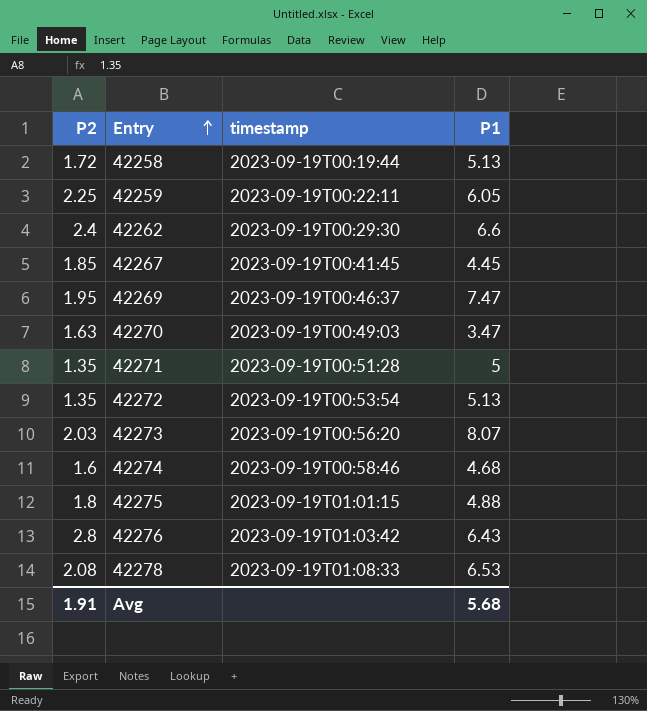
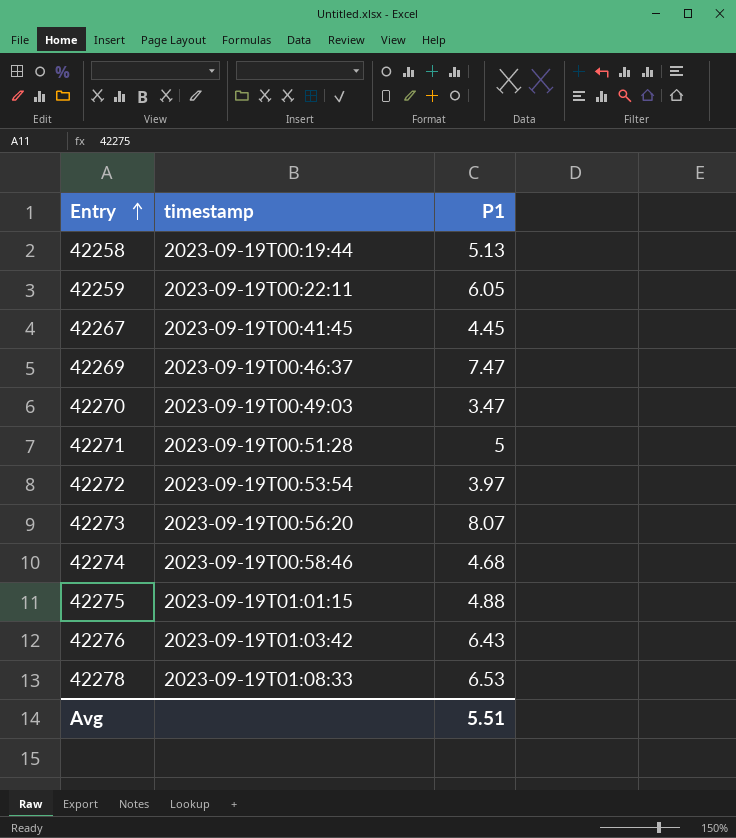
column P2 | position: 1 -> none
row 42262: 2.4 | 2023-09-19T00:29:30 | 6.6 -> none
42272 | P1: 5.13 -> 3.97
Avg | P1: 5.68 -> 5.51

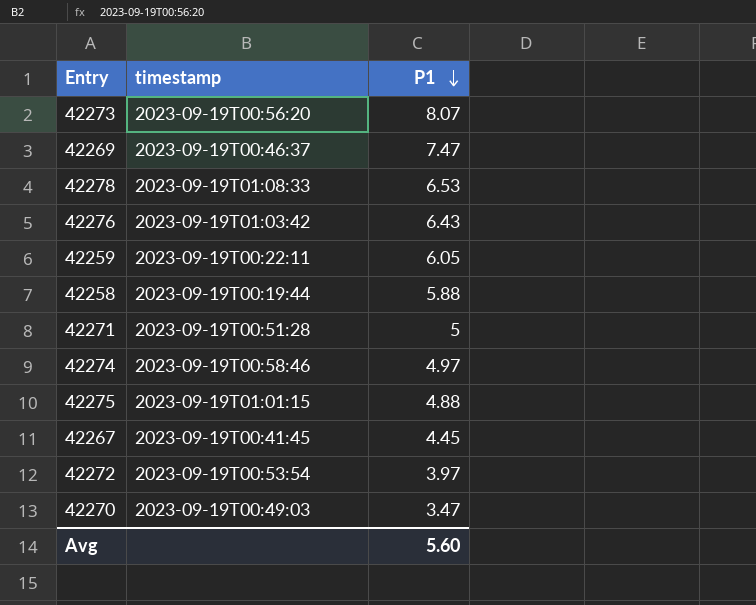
row order: Entry ascending -> P1 descending
42258 | P1: 5.13 -> 5.88
42274 | P1: 4.68 -> 4.97
Avg | P1: 5.51 -> 5.60

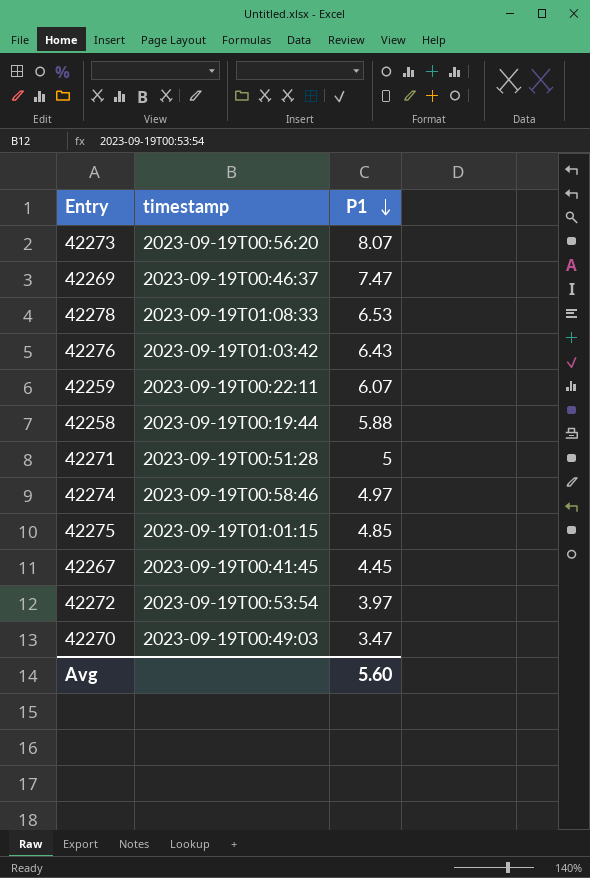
42259 | P1: 6.05 -> 6.07
42275 | P1: 4.88 -> 4.85

